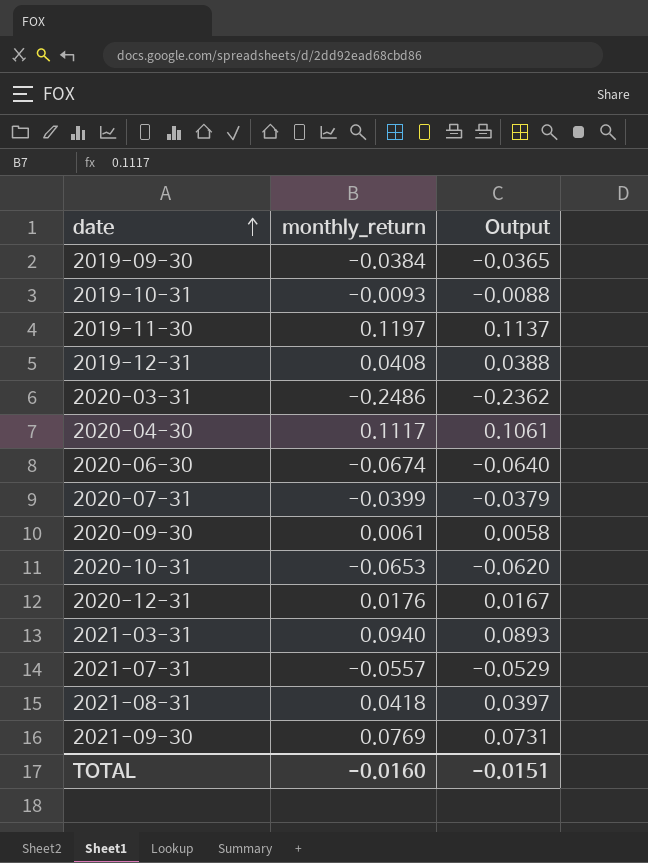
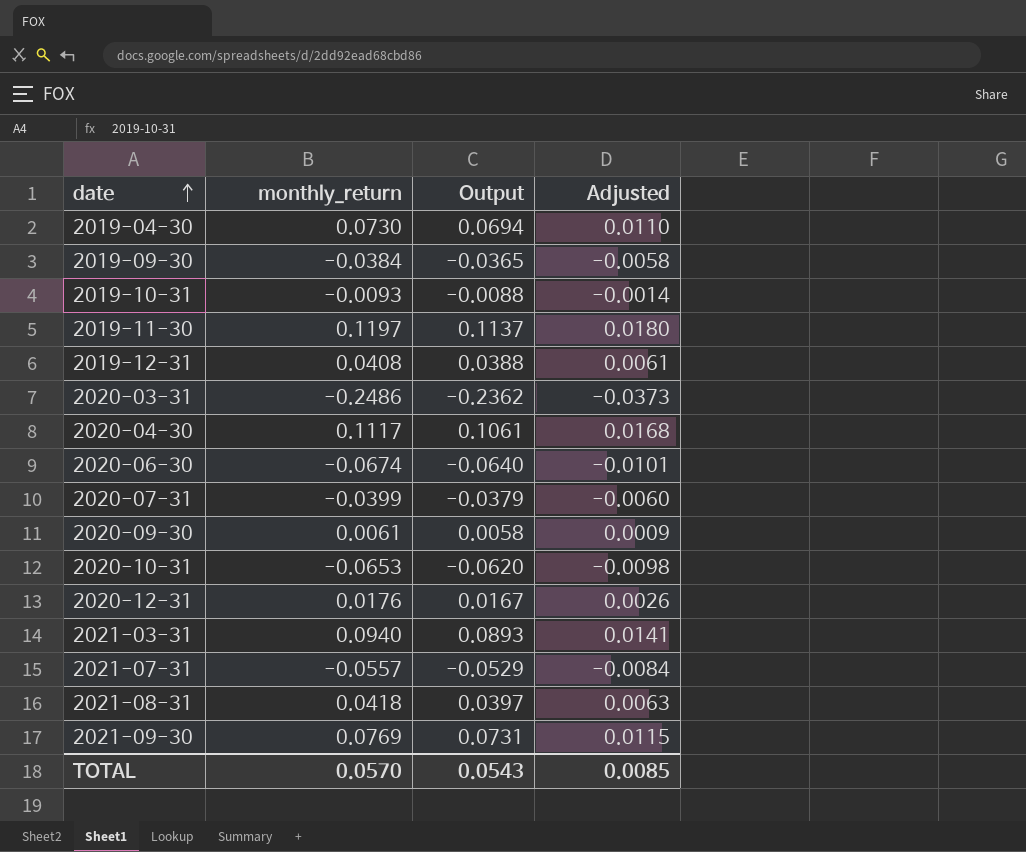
column Adjusted | formula: none -> [monthly_return] * 0.15
row 2019-04-30: none -> 0.0730 | 0.0694 | 0.0110
TOTAL | monthly_return: -0.0160 -> 0.0570
TOTAL | Output: -0.0151 -> 0.0543

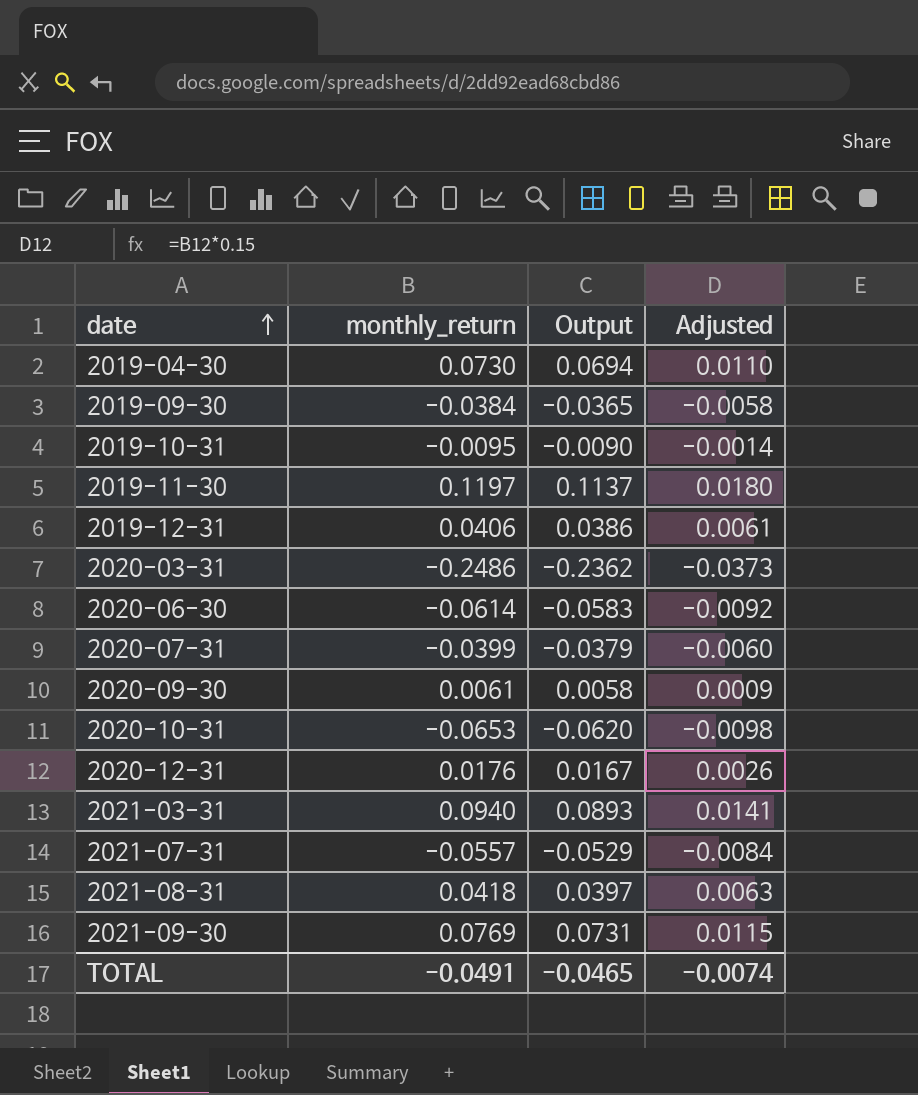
row 2020-04-30: 0.1117 | 0.1061 | 0.0168 -> none
2019-10-31 | monthly_return: -0.0093 -> -0.0095
2019-10-31 | Output: -0.0088 -> -0.0090
2019-12-31 | monthly_return: 0.0408 -> 0.0406
2019-12-31 | Output: 0.0388 -> 0.0386
2020-06-30 | monthly_return: -0.0674 -> -0.0614
2020-06-30 | Output: -0.0640 -> -0.0583
2020-06-30 | Adjusted: -0.0101 -> -0.0092
TOTAL | monthly_return: 0.0570 -> -0.0491
TOTAL | Output: 0.0543 -> -0.0465
TOTAL | Adjusted: 0.0085 -> -0.0074

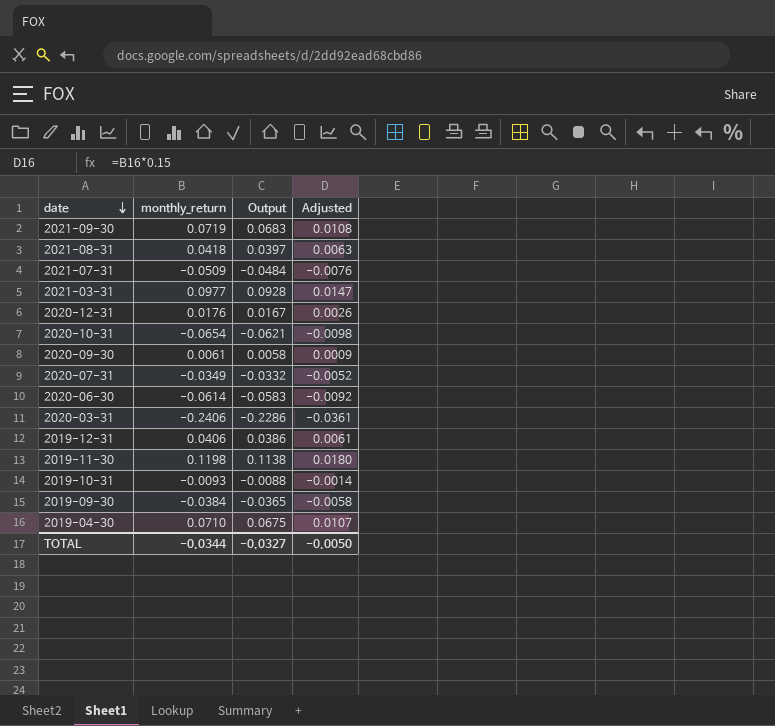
row order: date ascending -> date descending
2021-09-30 | monthly_return: 0.0769 -> 0.0719
2021-09-30 | Output: 0.0731 -> 0.0683
2021-09-30 | Adjusted: 0.0115 -> 0.0108
2021-07-31 | monthly_return: -0.0557 -> -0.0509
2021-07-31 | Output: -0.0529 -> -0.0484
2021-07-31 | Adjusted: -0.0084 -> -0.0076
2021-03-31 | monthly_return: 0.0940 -> 0.0977
2021-03-31 | Output: 0.0893 -> 0.0928
2021-03-31 | Adjusted: 0.0141 -> 0.0147
2020-10-31 | monthly_return: -0.0653 -> -0.0654
2020-10-31 | Output: -0.0620 -> -0.0621
2020-07-31 | monthly_return: -0.0399 -> -0.0349
2020-07-31 | Output: -0.0379 -> -0.0332
2020-07-31 | Adjusted: -0.0060 -> -0.0052
2020-03-31 | monthly_return: -0.2486 -> -0.2406
2020-03-31 | Output: -0.2362 -> -0.2286
2020-03-31 | Adjusted: -0.0373 -> -0.0361
2019-11-30 | monthly_return: 0.1197 -> 0.1198
2019-11-30 | Output: 0.1137 -> 0.1138
2019-10-31 | monthly_return: -0.0095 -> -0.0093
2019-10-31 | Output: -0.0090 -> -0.0088
2019-04-30 | monthly_return: 0.0730 -> 0.0710
2019-04-30 | Output: 0.0694 -> 0.0675
2019-04-30 | Adjusted: 0.0110 -> 0.0107
TOTAL | monthly_return: -0.0491 -> -0.0344
TOTAL | Output: -0.0465 -> -0.0327
TOTAL | Adjusted: -0.0074 -> -0.0050

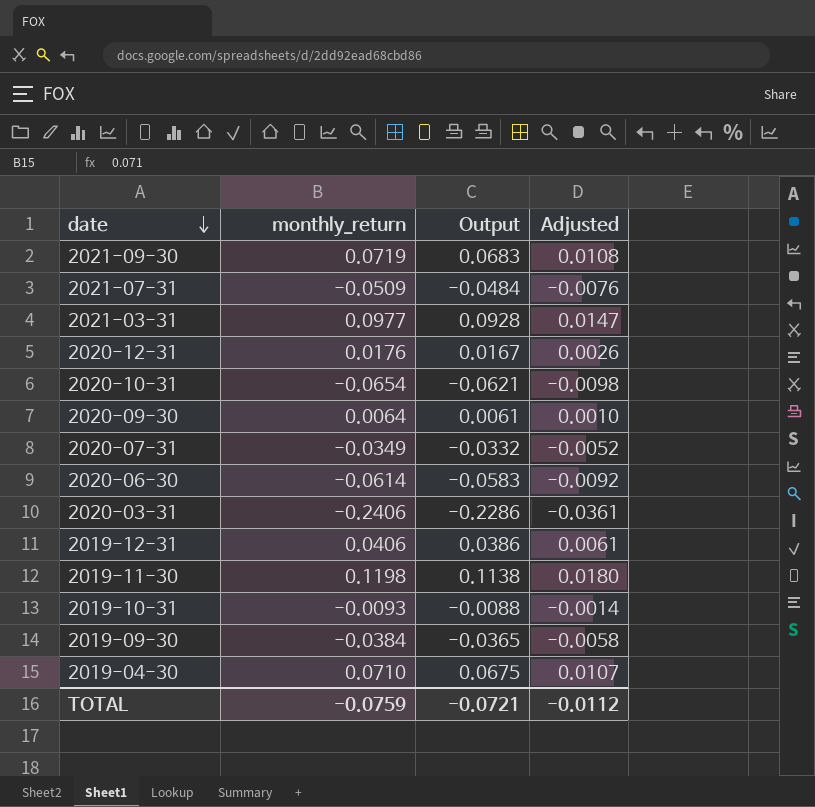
row 2021-08-31: 0.0418 | 0.0397 | 0.0063 -> none
2020-09-30 | monthly_return: 0.0061 -> 0.0064
2020-09-30 | Output: 0.0058 -> 0.0061
2020-09-30 | Adjusted: 0.0009 -> 0.0010
TOTAL | monthly_return: -0.0344 -> -0.0759
TOTAL | Output: -0.0327 -> -0.0721
TOTAL | Adjusted: -0.0050 -> -0.0112

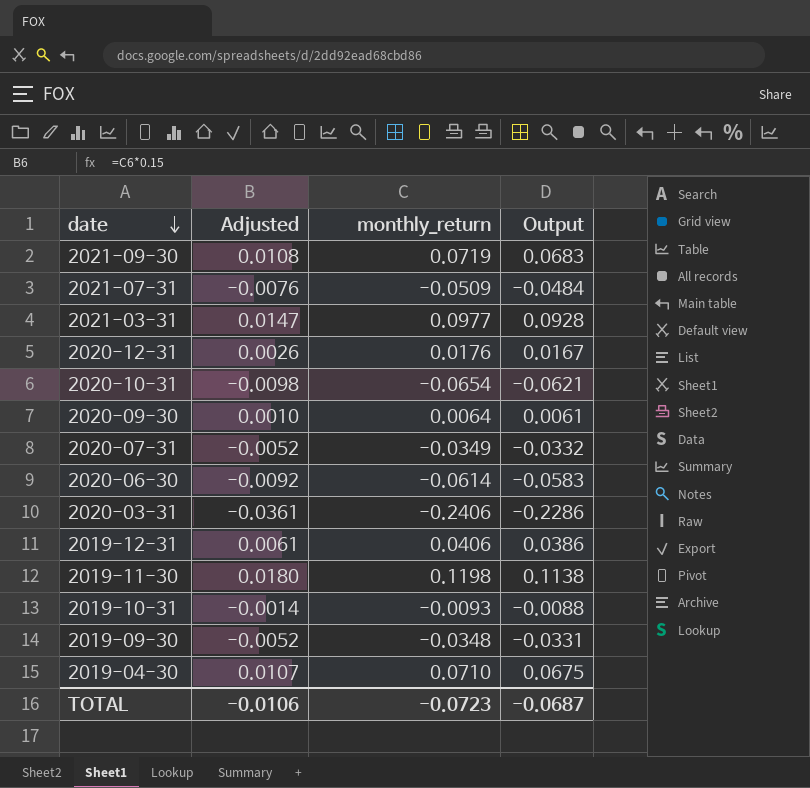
column Adjusted | position: 4 -> 2
2019-09-30 | Adjusted: -0.0058 -> -0.0052
2019-09-30 | monthly_return: -0.0384 -> -0.0348
2019-09-30 | Output: -0.0365 -> -0.0331
TOTAL | Adjusted: -0.0112 -> -0.0106
TOTAL | monthly_return: -0.0759 -> -0.0723
TOTAL | Output: -0.0721 -> -0.0687

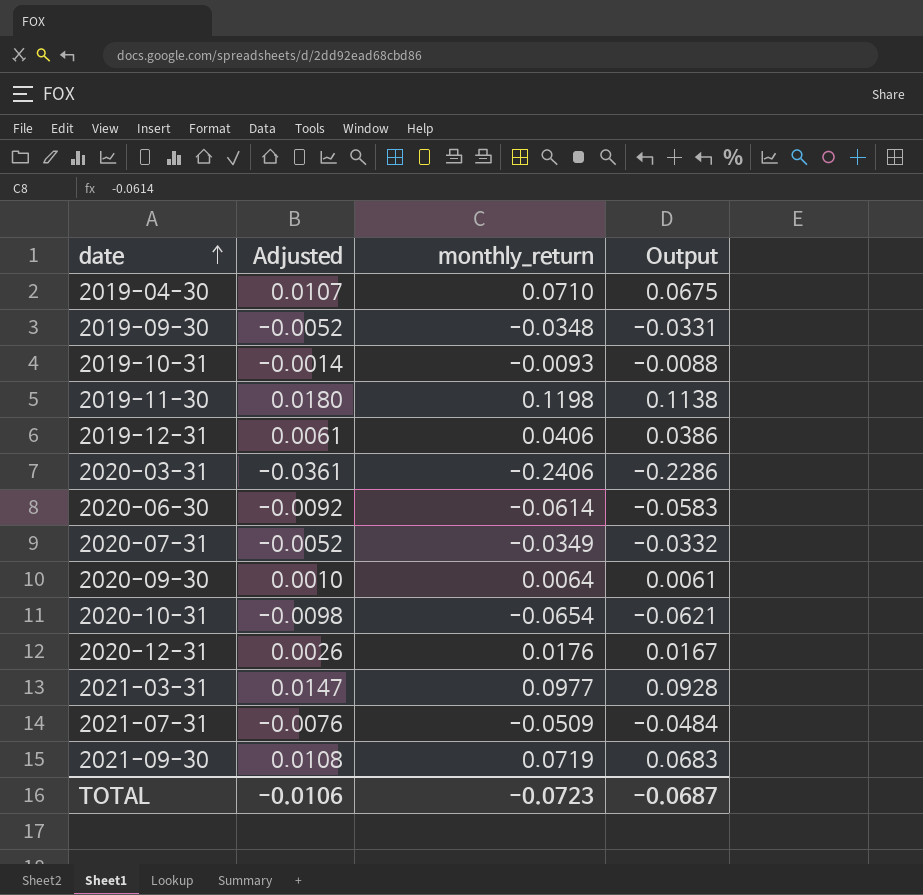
row order: date descending -> date ascending

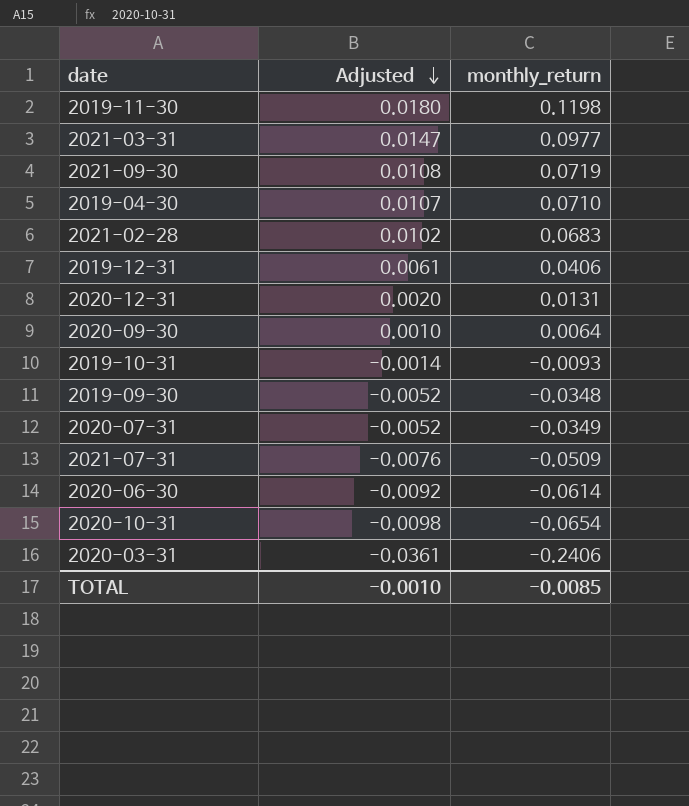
row order: date ascending -> Adjusted descending
column Output | formula: [monthly_return] * 0.95 -> none
row 2021-02-28: none -> 0.0102 | 0.0683
2020-12-31 | Adjusted: 0.0026 -> 0.0020
2020-12-31 | monthly_return: 0.0176 -> 0.0131
TOTAL | Adjusted: -0.0106 -> -0.0010
TOTAL | monthly_return: -0.0723 -> -0.0085

